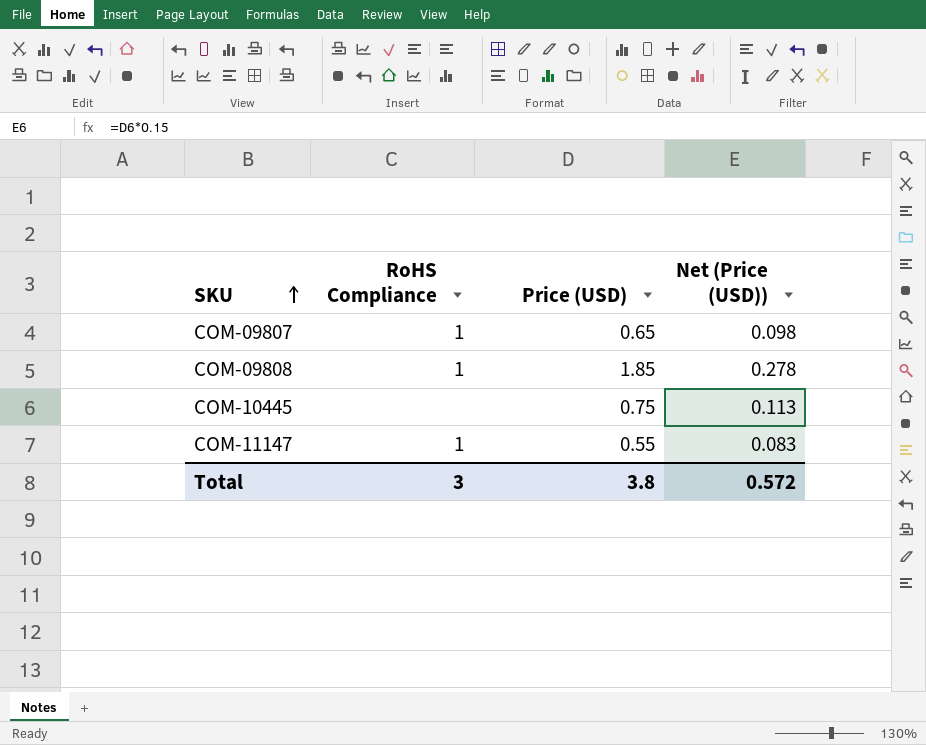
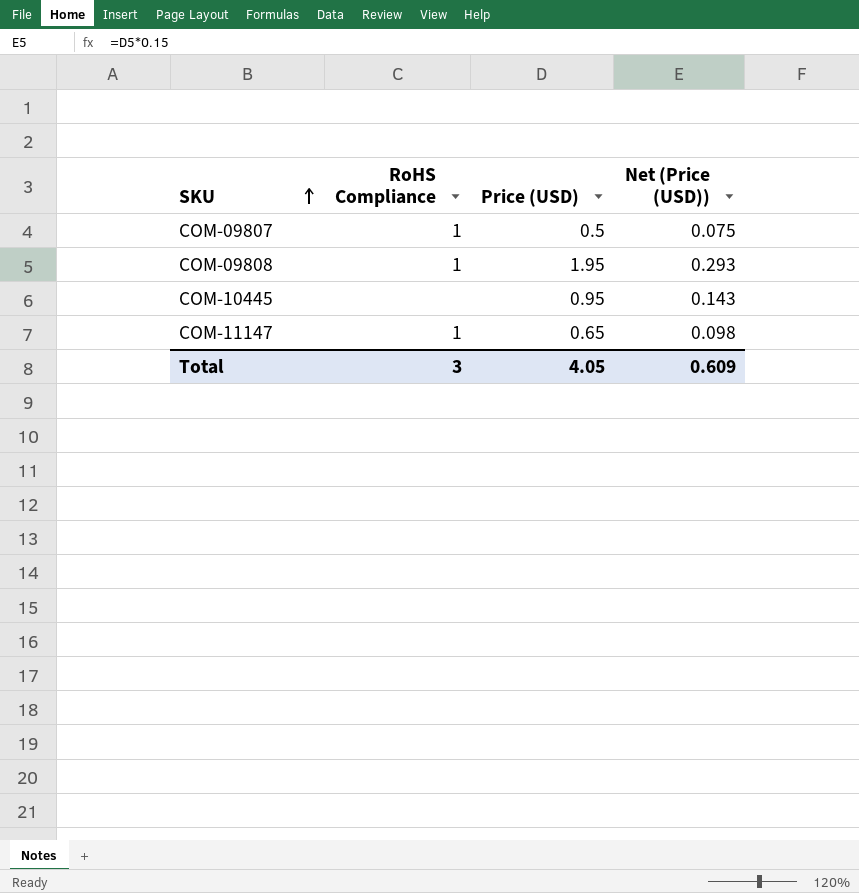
COM-09807 | Price (USD): 0.65 -> 0.5
COM-09807 | Net (Price (USD)): 0.098 -> 0.075
COM-09808 | Price (USD): 1.85 -> 1.95
COM-09808 | Net (Price (USD)): 0.278 -> 0.293
COM-10445 | Price (USD): 0.75 -> 0.95
COM-10445 | Net (Price (USD)): 0.113 -> 0.143
COM-11147 | Price (USD): 0.55 -> 0.65
COM-11147 | Net (Price (USD)): 0.083 -> 0.098
Total | Price (USD): 3.8 -> 4.05
Total | Net (Price (USD)): 0.572 -> 0.609

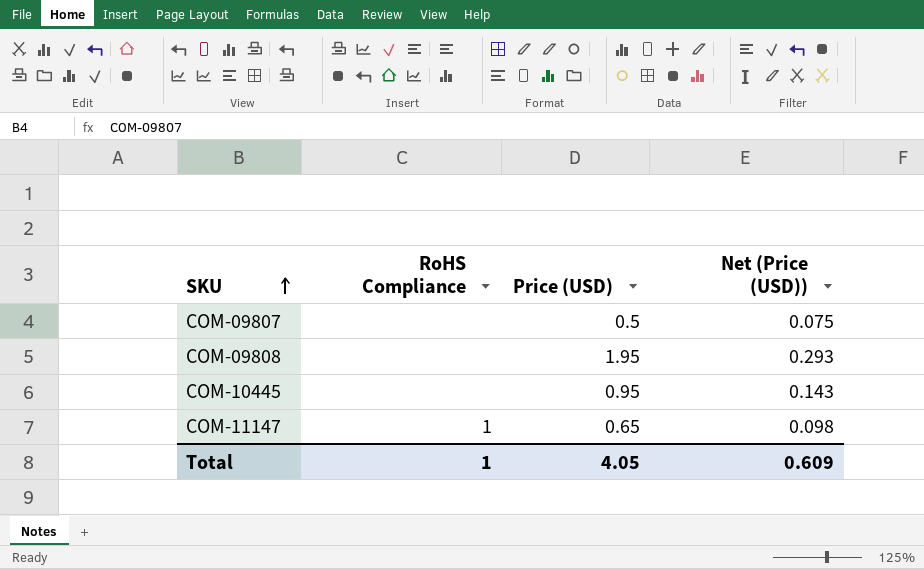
COM-09807 | RoHS Compliance: 1 -> none
COM-09808 | RoHS Compliance: 1 -> none
Total | RoHS Compliance: 3 -> 1

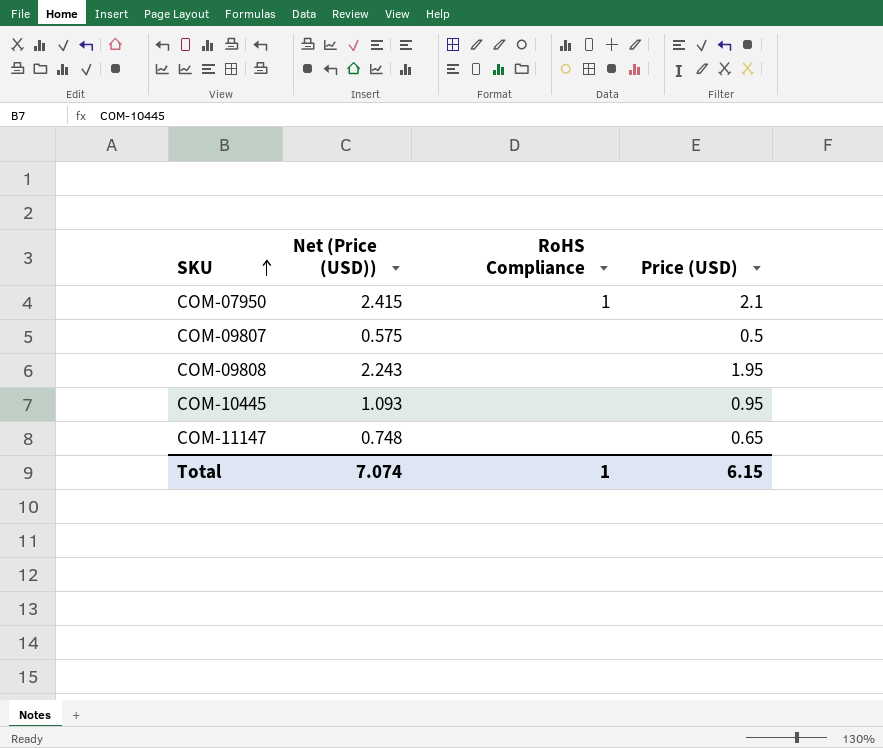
column Net (Price (USD)) | formula: [Price (USD)] * 0.15 -> [Price (USD)] * 1.15
column Net (Price (USD)) | position: 4 -> 2
row COM-07950: none -> 2.415 | 1 | 2.1
COM-11147 | RoHS Compliance: 1 -> none
Total | Net (Price (USD)): 0.609 -> 7.074
Total | Price (USD): 4.05 -> 6.15

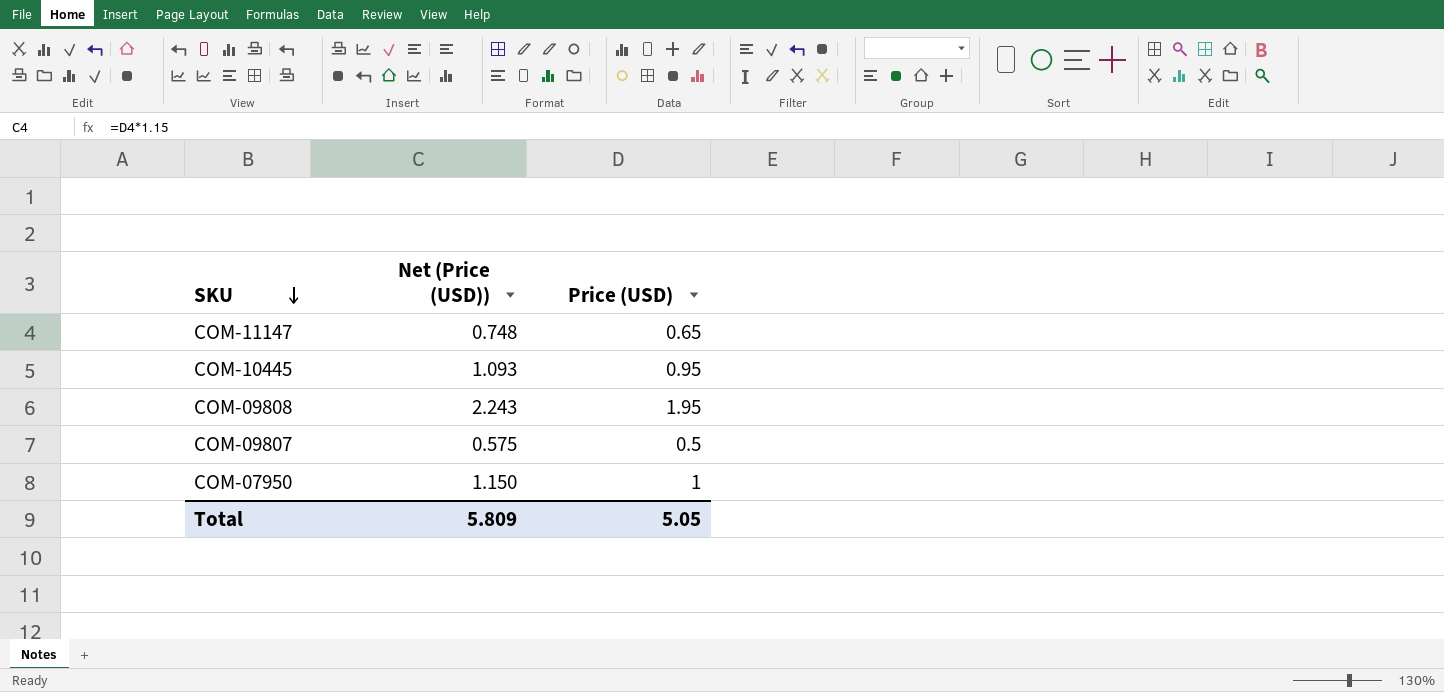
row order: SKU ascending -> SKU descending
column RoHS Compliance | position: 3 -> none
COM-07950 | Net (Price (USD)): 2.415 -> 1.150
COM-07950 | Price (USD): 2.1 -> 1
Total | Net (Price (USD)): 7.074 -> 5.809
Total | Price (USD): 6.15 -> 5.05

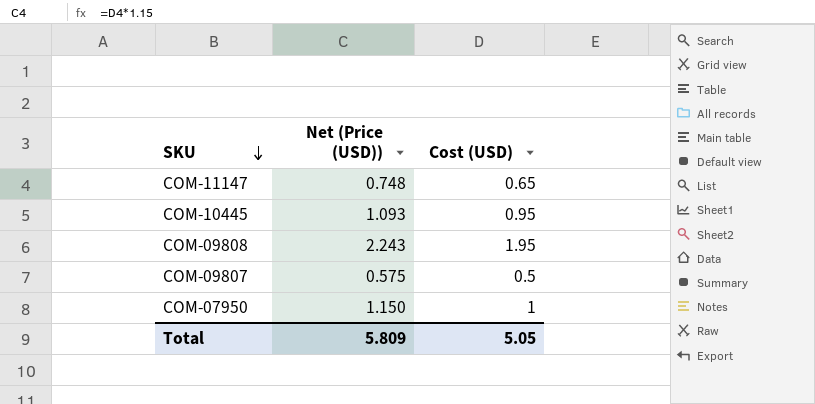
column name: Price (USD) -> Cost (USD)

